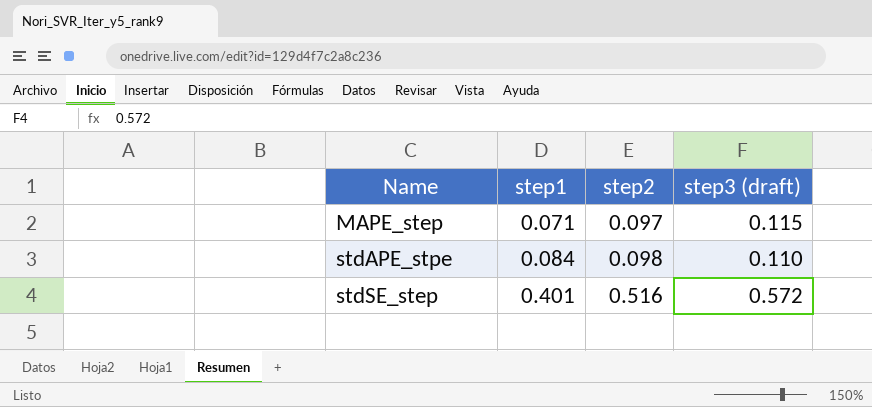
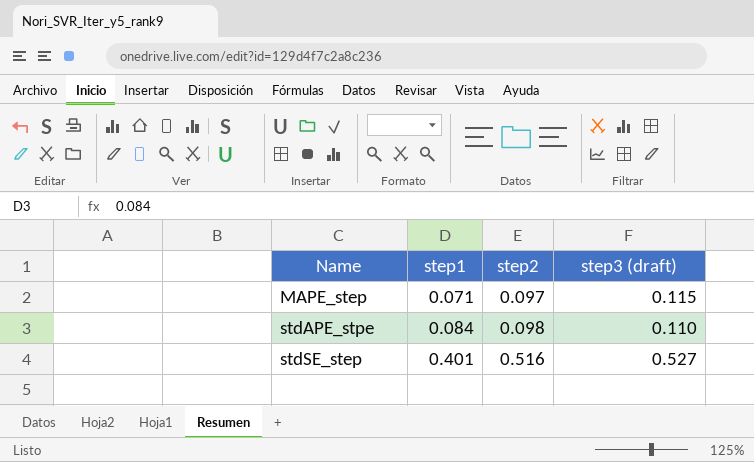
stdSE_step | step3 (draft): 0.572 -> 0.527

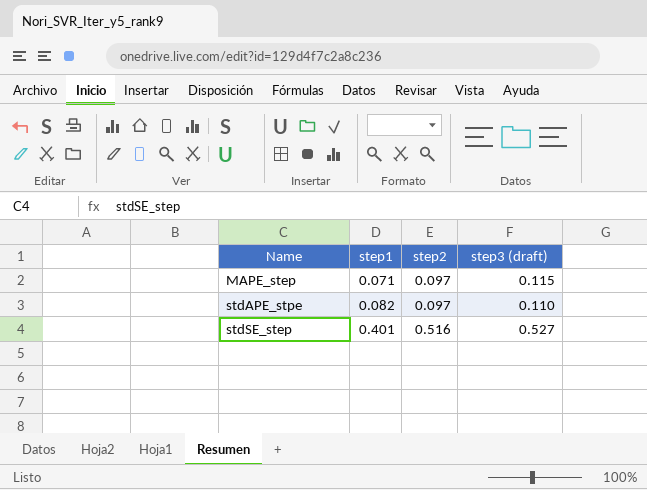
stdAPE_stpe | step1: 0.084 -> 0.082
stdAPE_stpe | step2: 0.098 -> 0.097

